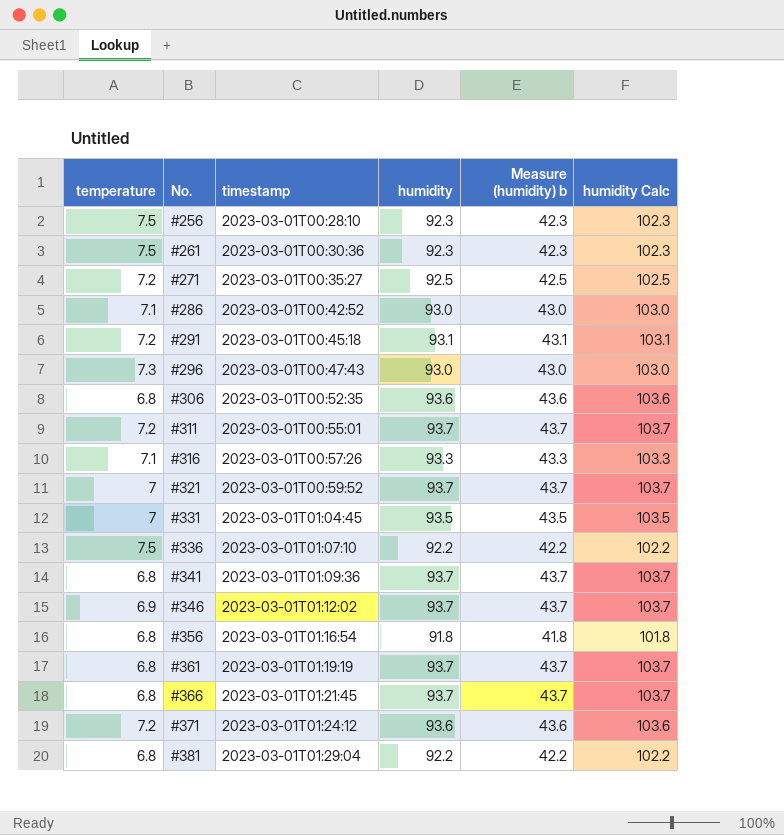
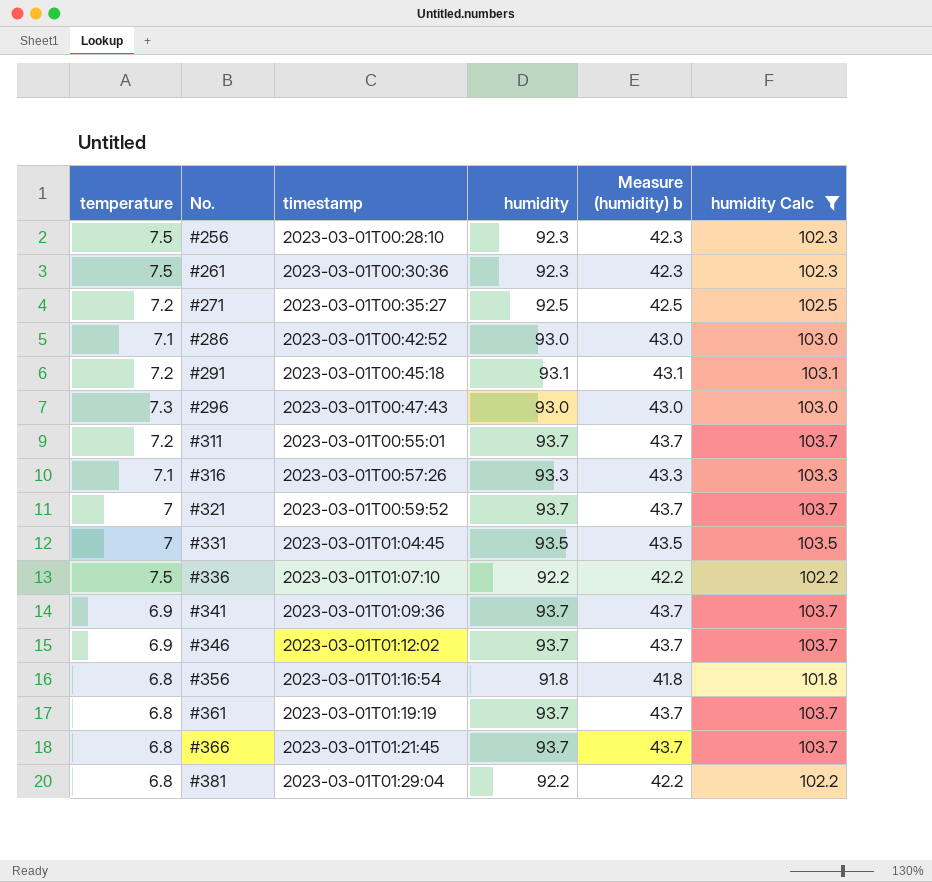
filter: none -> humidity Calc != 103.6
#341 | temperature: 6.8 -> 6.9

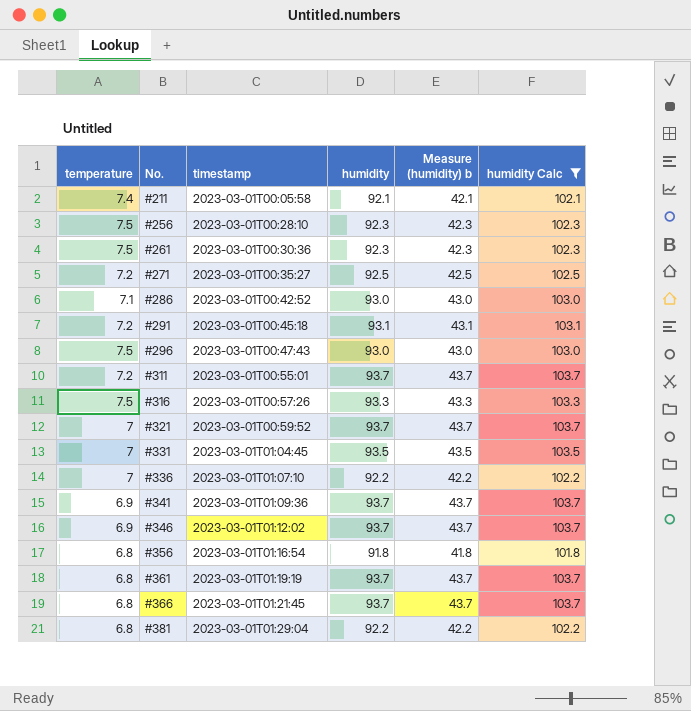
row #211: none -> 7.4 | 2023-03-01T00:05:58 | 92.1 | 42.1 | 102.1
#296 | temperature: 7.3 -> 7.5
#316 | temperature: 7.1 -> 7.5
#336 | temperature: 7.5 -> 7

